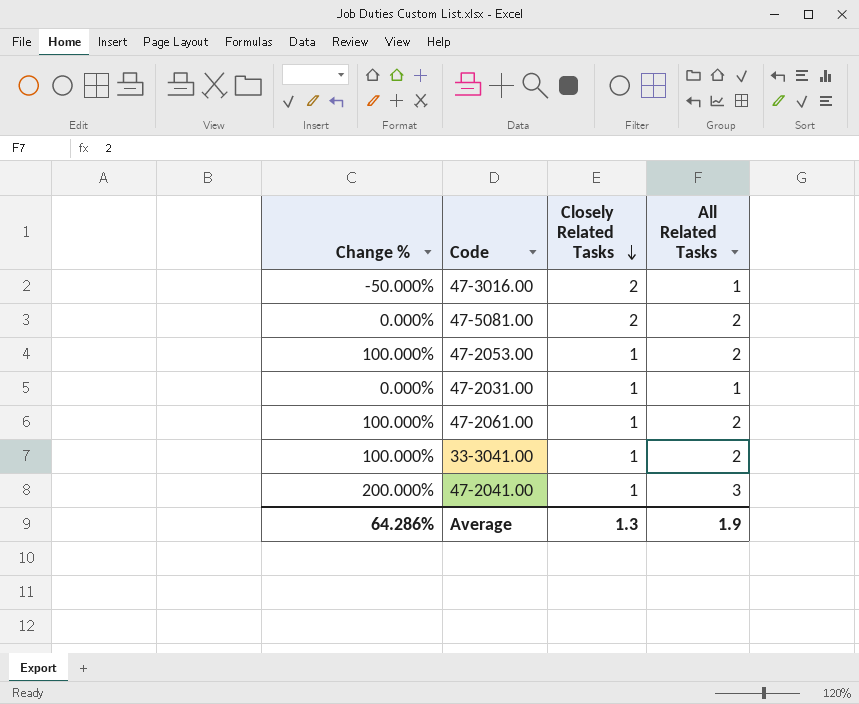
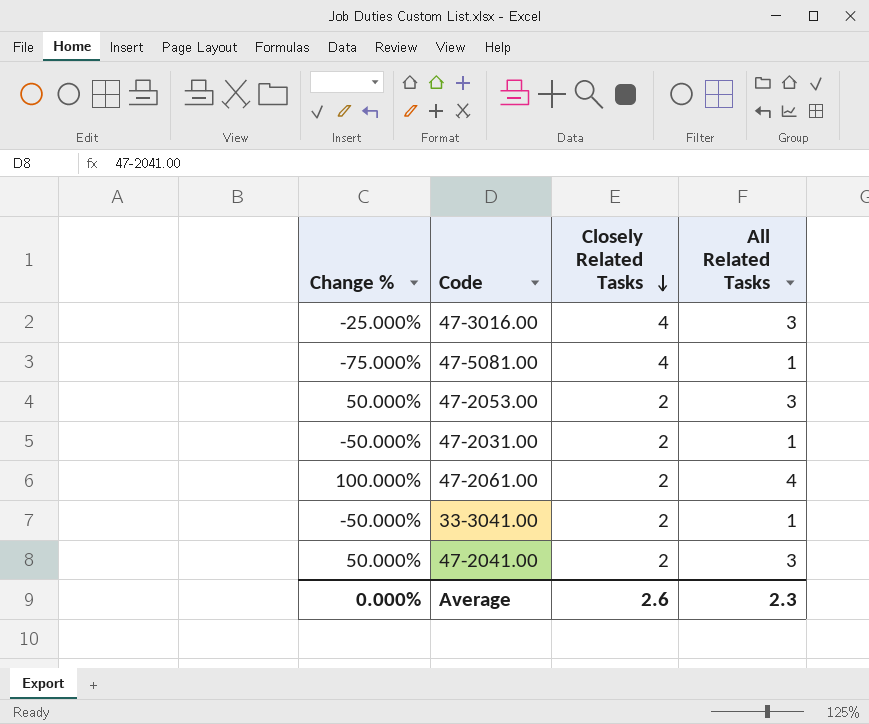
47-3016.00 | Change %: -50.000% -> -25.000%
47-3016.00 | Closely Related Tasks: 2 -> 4
47-3016.00 | All Related Tasks: 1 -> 3
47-5081.00 | Change %: 0.000% -> -75.000%
47-5081.00 | Closely Related Tasks: 2 -> 4
47-5081.00 | All Related Tasks: 2 -> 1
47-2053.00 | Change %: 100.000% -> 50.000%
47-2053.00 | Closely Related Tasks: 1 -> 2
47-2053.00 | All Related Tasks: 2 -> 3
47-2031.00 | Change %: 0.000% -> -50.000%
47-2031.00 | Closely Related Tasks: 1 -> 2
47-2061.00 | Closely Related Tasks: 1 -> 2
47-2061.00 | All Related Tasks: 2 -> 4
33-3041.00 | Change %: 100.000% -> -50.000%
33-3041.00 | Closely Related Tasks: 1 -> 2
33-3041.00 | All Related Tasks: 2 -> 1
47-2041.00 | Change %: 200.000% -> 50.000%
47-2041.00 | Closely Related Tasks: 1 -> 2
Average | Change %: 64.286% -> 0.000%
Average | Closely Related Tasks: 1.3 -> 2.6
Average | All Related Tasks: 1.9 -> 2.3

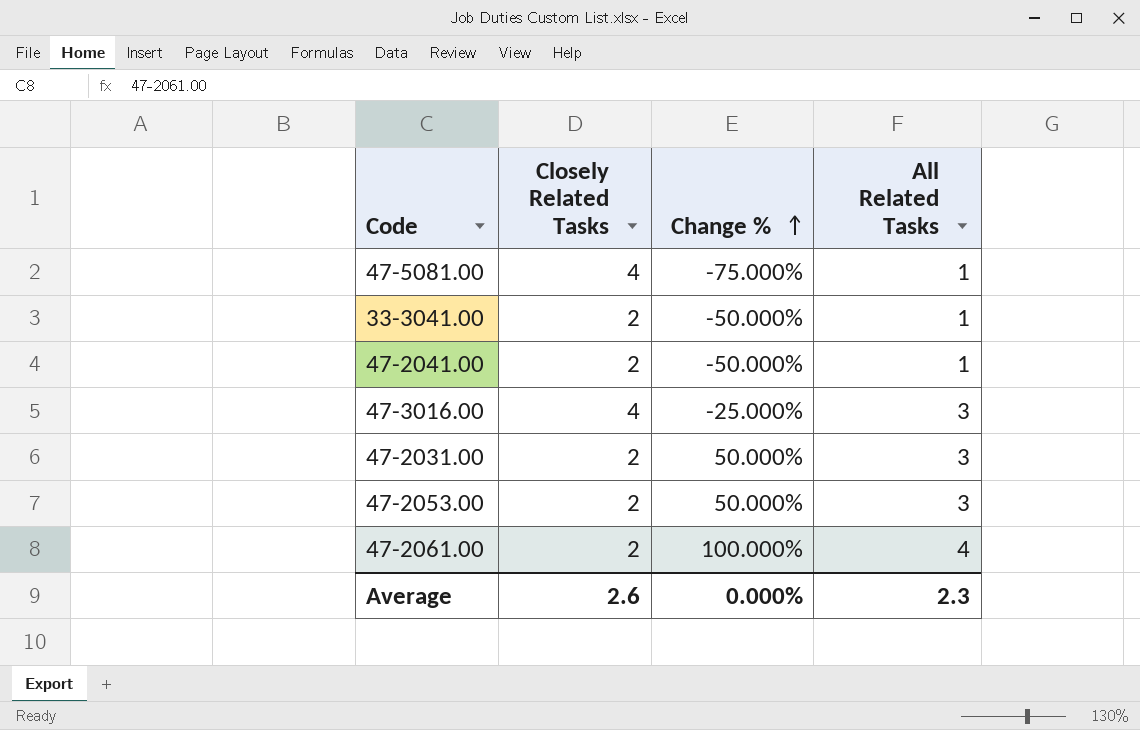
row order: Closely Related Tasks descending -> Change % ascending
column Change % | position: 1 -> 3
47-2041.00 | Change %: 50.000% -> -50.000%
47-2041.00 | All Related Tasks: 3 -> 1
47-2031.00 | Change %: -50.000% -> 50.000%
47-2031.00 | All Related Tasks: 1 -> 3

